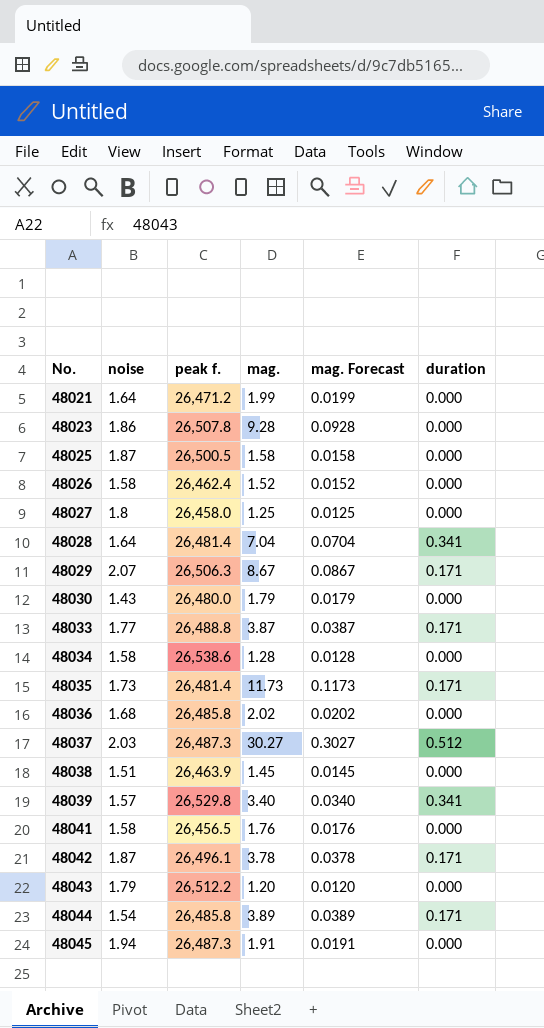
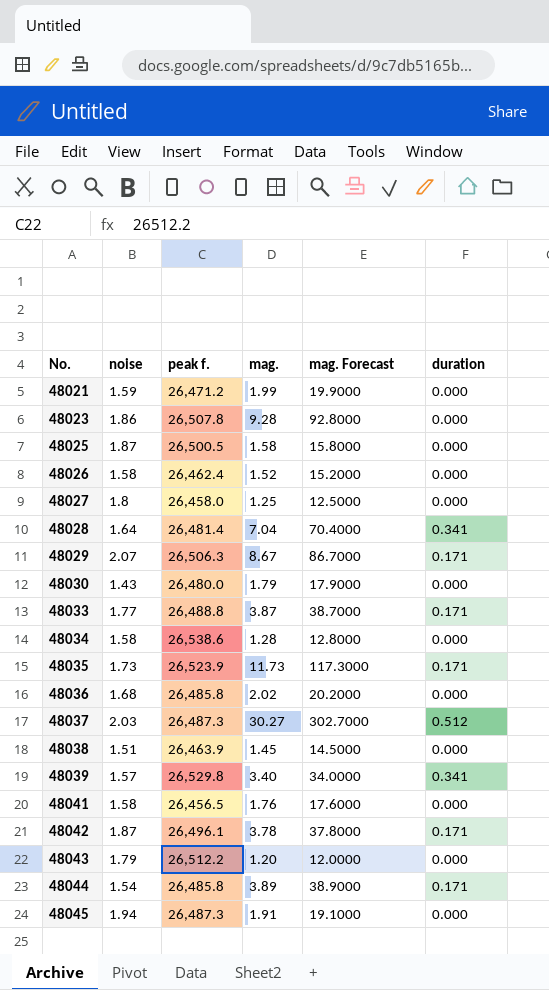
column mag. Forecast | formula: [mag.] * 0.01 -> [mag.] * 10
48021 | noise: 1.64 -> 1.59
48035 | peak f.: 26,481.4 -> 26,523.9

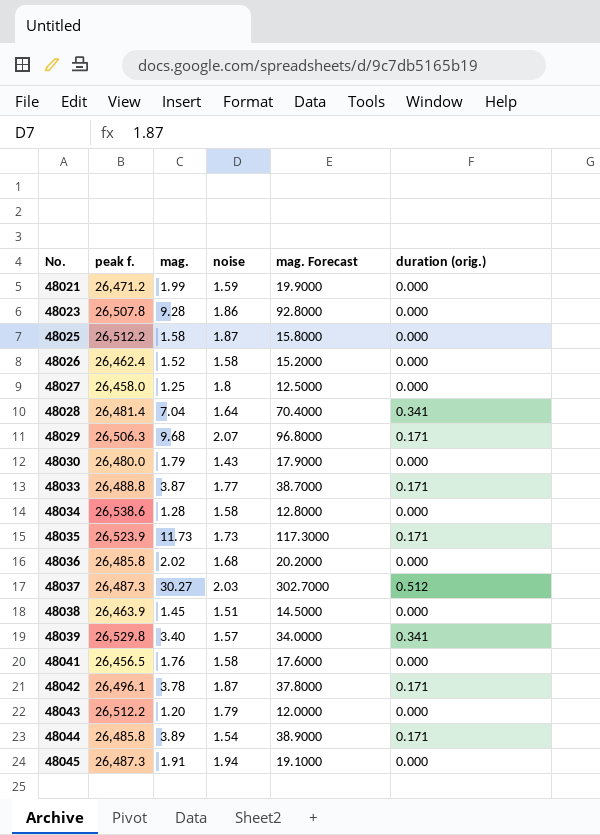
column noise | position: 2 -> 4
column name: duration -> duration (orig.)
48025 | peak f.: 26,500.5 -> 26,512.2
48029 | mag.: 8.67 -> 9.68
48029 | mag. Forecast: 86.7000 -> 96.8000

